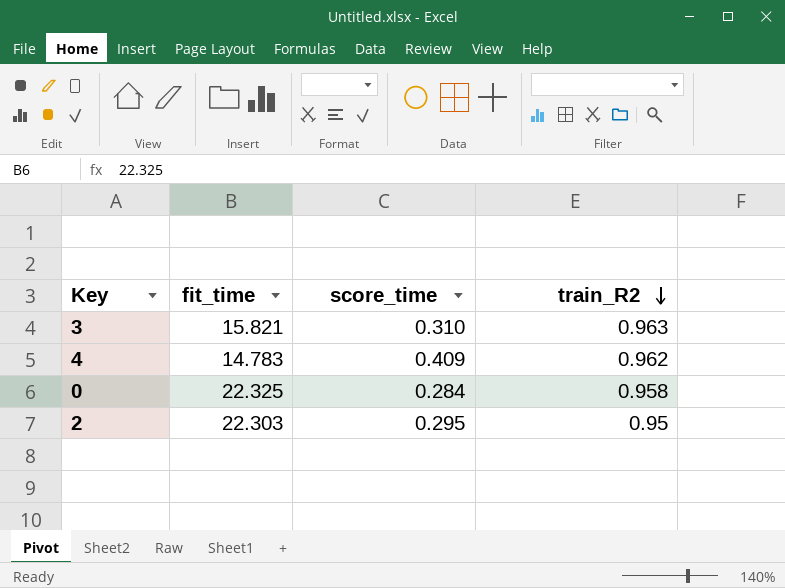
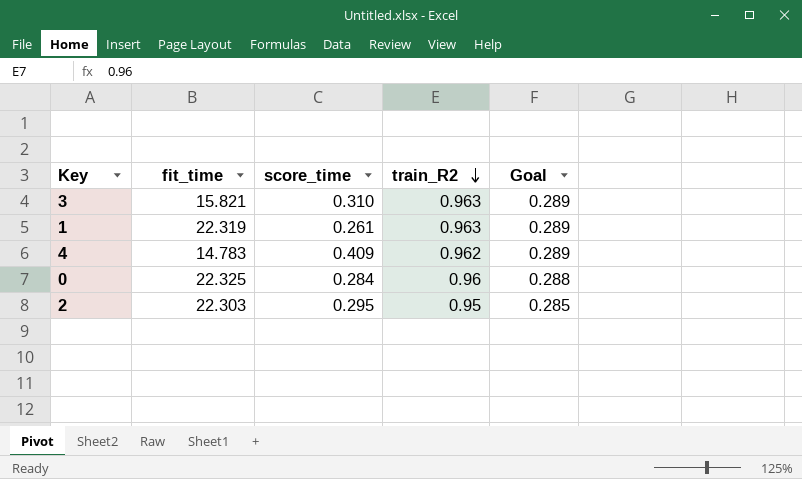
column Goal | formula: none -> [train_R2] * 0.3
row 1: none -> 22.319 | 0.261 | 0.963 | 0.289
0 | train_R2: 0.958 -> 0.96

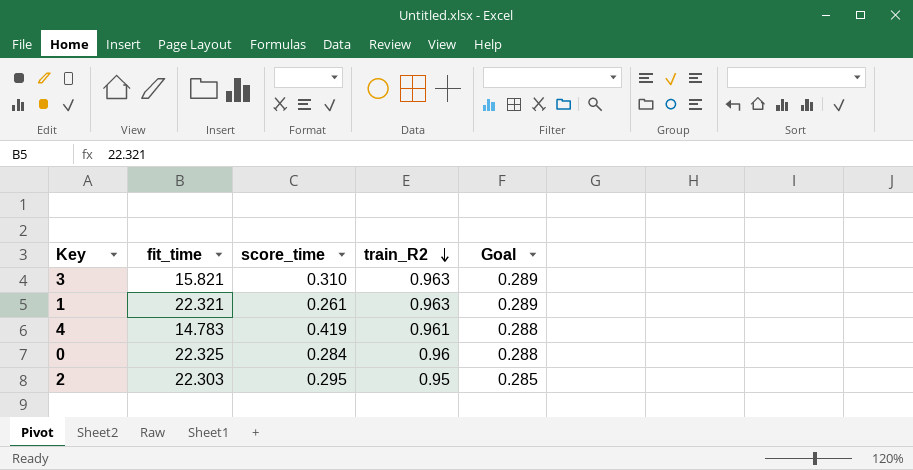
1 | fit_time: 22.319 -> 22.321
4 | score_time: 0.409 -> 0.419
4 | train_R2: 0.962 -> 0.961
4 | Goal: 0.289 -> 0.288

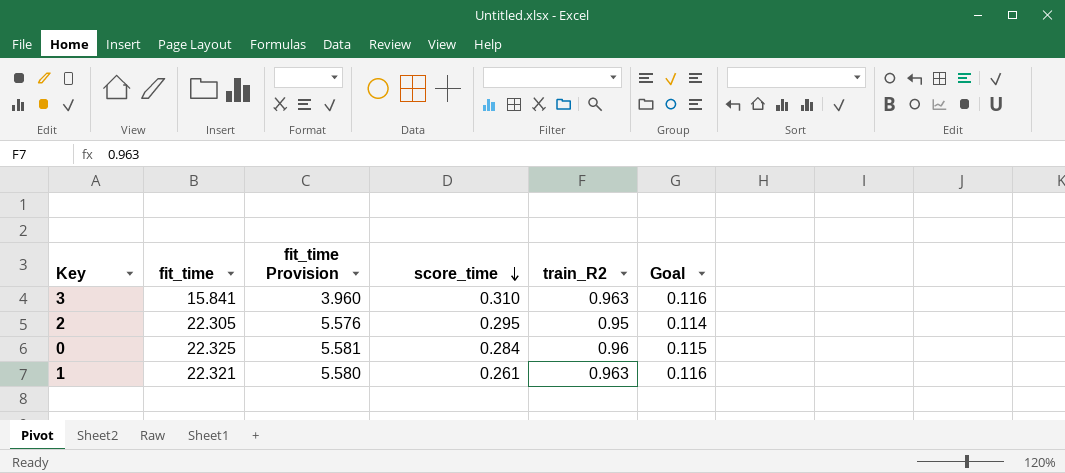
row order: train_R2 descending -> score_time descending
column fit_time Provision | formula: none -> [fit_time] * 0.25
column Goal | formula: [train_R2] * 0.3 -> [train_R2] * 0.12
row 4: 14.783 | 0.419 | 0.961 | 0.288 -> none
3 | fit_time: 15.821 -> 15.841
2 | fit_time: 22.303 -> 22.305

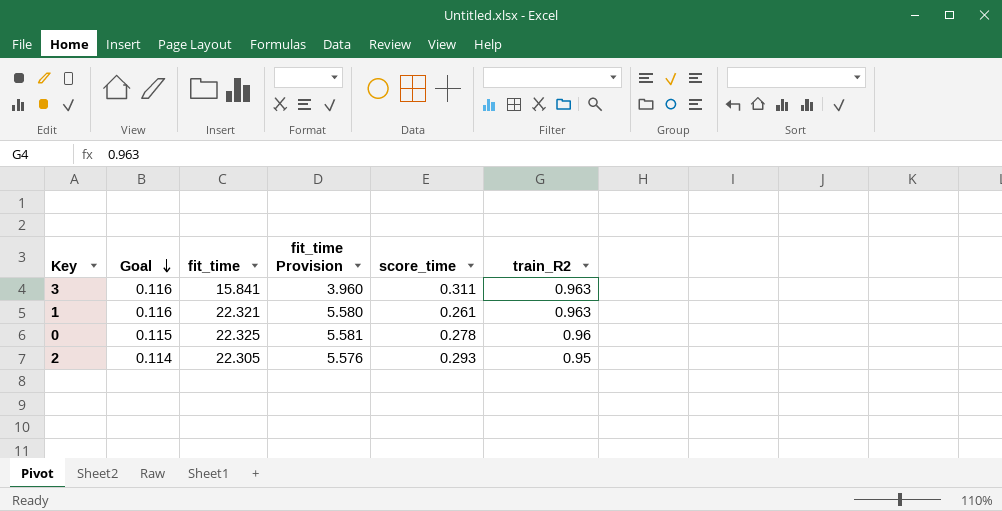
row order: score_time descending -> Goal descending
column Goal | position: 6 -> 2
3 | score_time: 0.310 -> 0.311
0 | score_time: 0.284 -> 0.278
2 | score_time: 0.295 -> 0.293

